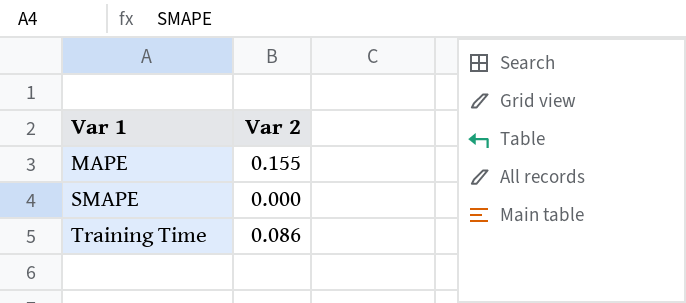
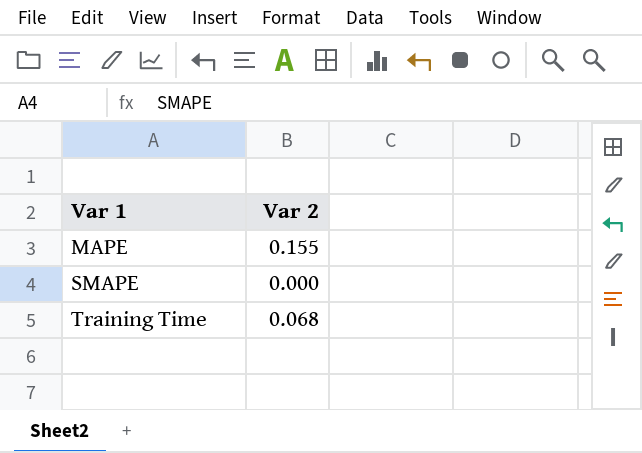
Training Time | Var 2: 0.086 -> 0.068

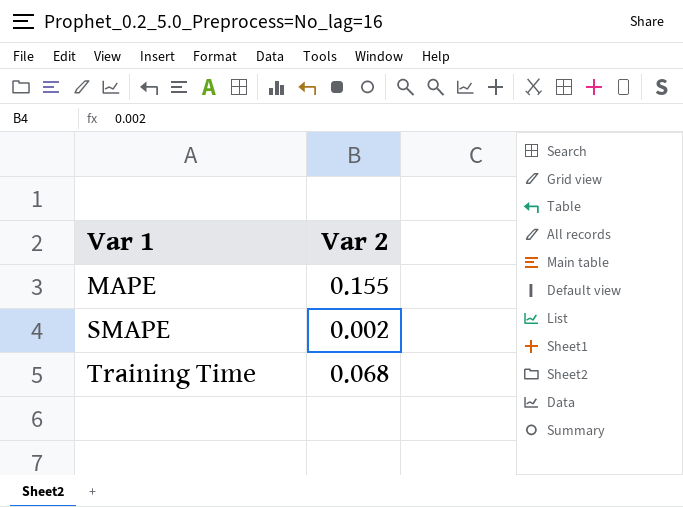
SMAPE | Var 2: 0.000 -> 0.002

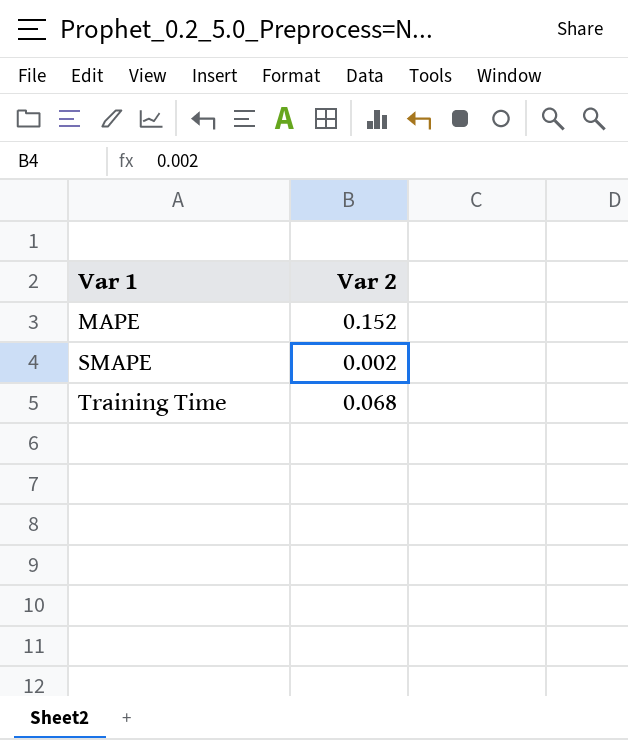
MAPE | Var 2: 0.155 -> 0.152

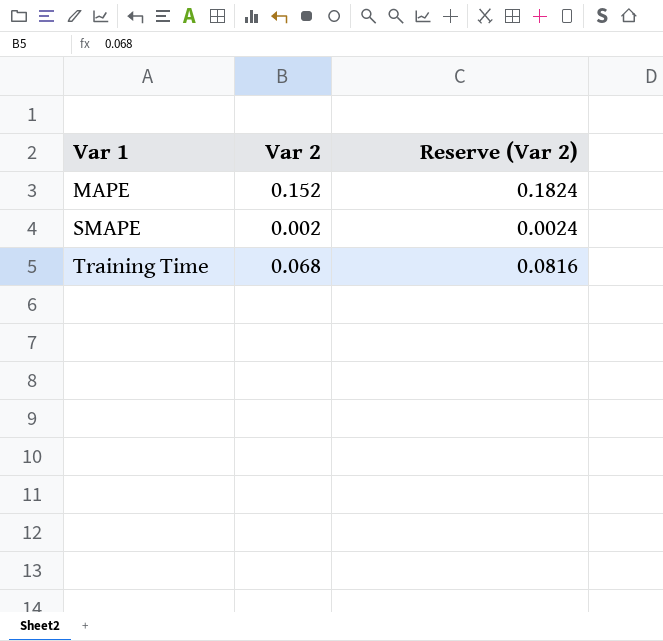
column Reserve (Var 2) | formula: none -> [Var 2] * 1.2

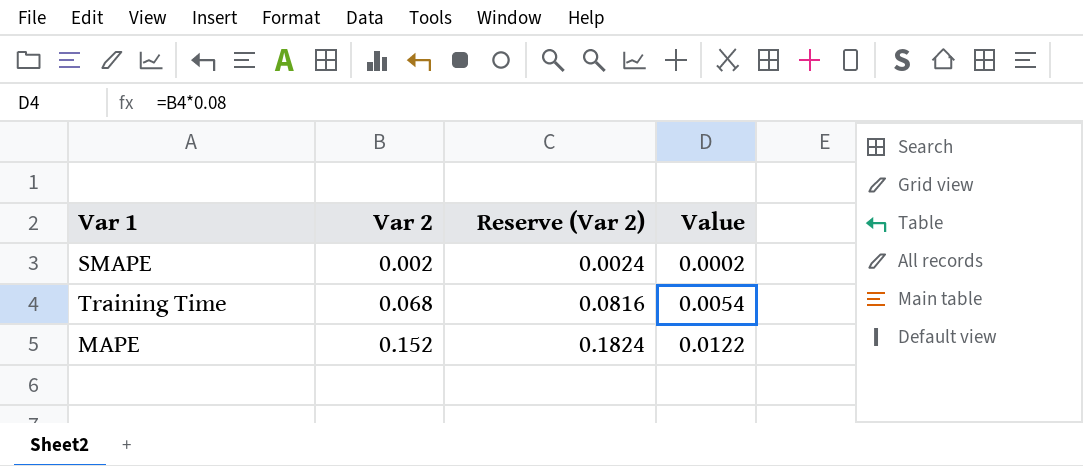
row order: Var 1 ascending -> Var 2 ascending
column Value | formula: none -> [Var 2] * 0.08

